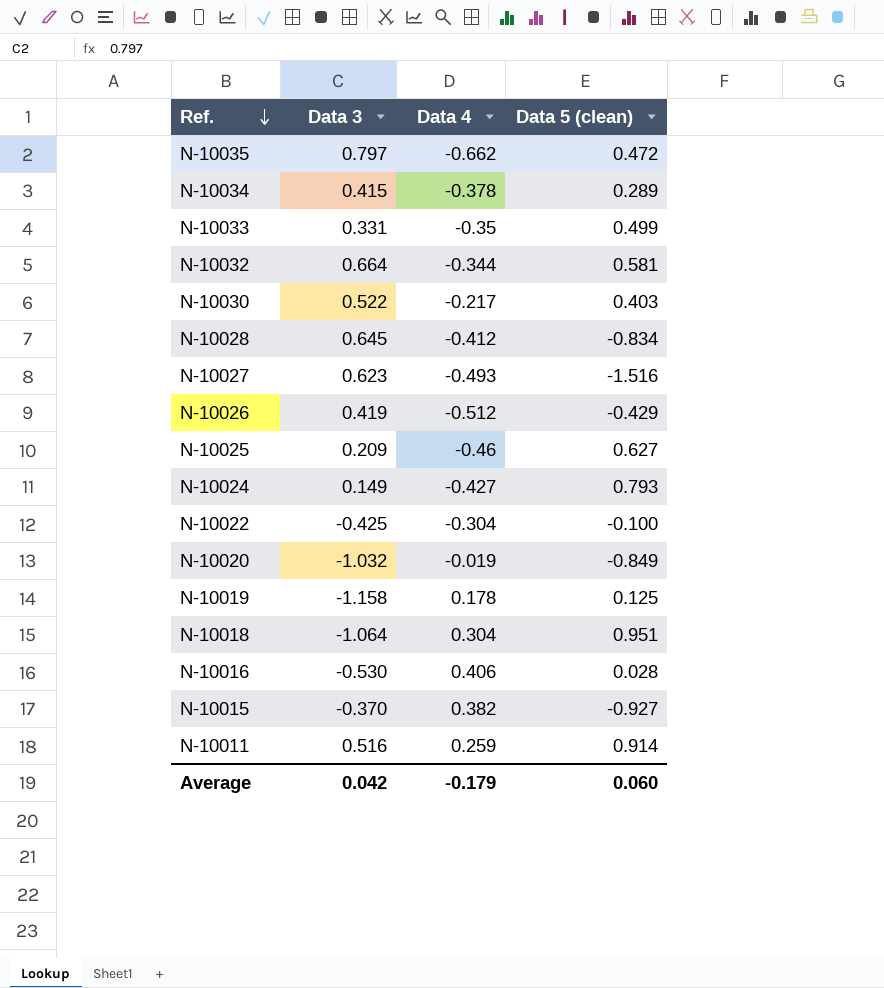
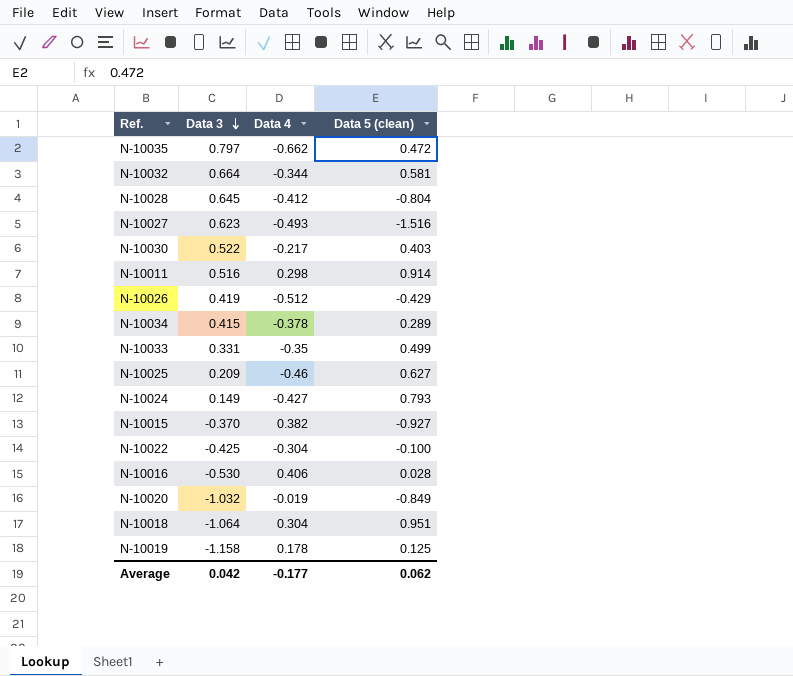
row order: Ref. descending -> Data 3 descending
N-10028 | Data 5 (clean): -0.834 -> -0.804
N-10011 | Data 4: 0.259 -> 0.298
Average | Data 4: -0.179 -> -0.177
Average | Data 5 (clean): 0.060 -> 0.062

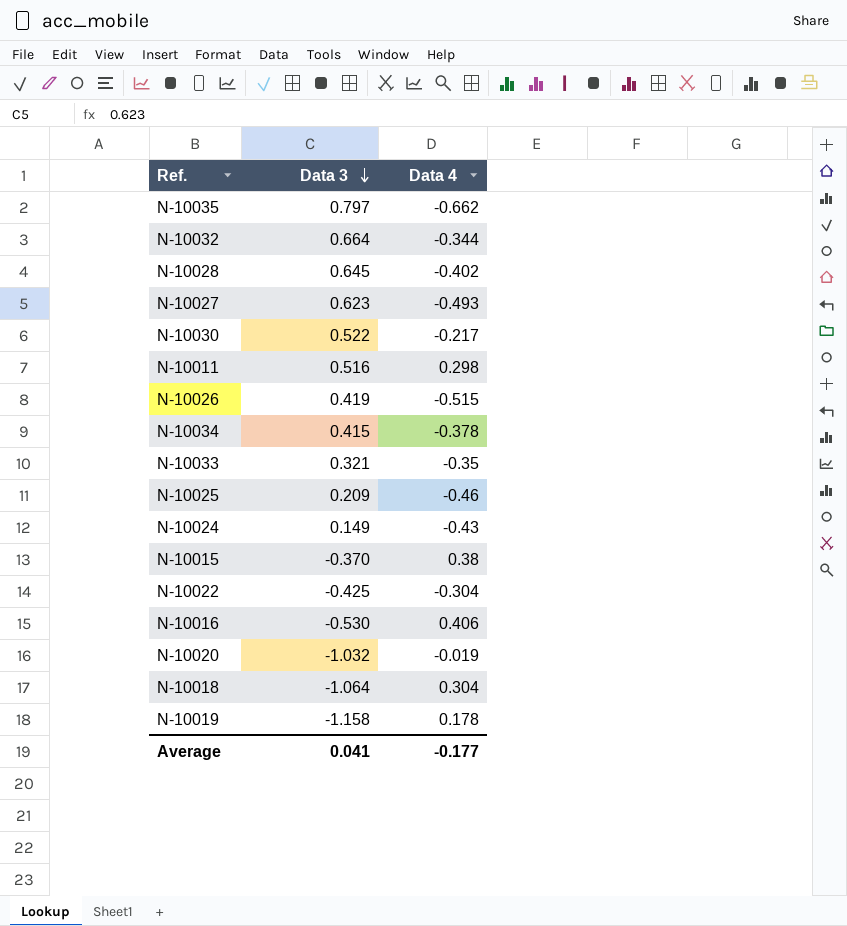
column Data 5 (clean) | position: 4 -> none
N-10028 | Data 4: -0.412 -> -0.402
N-10026 | Data 4: -0.512 -> -0.515
N-10033 | Data 3: 0.331 -> 0.321
N-10024 | Data 4: -0.427 -> -0.43
N-10015 | Data 4: 0.382 -> 0.38
Average | Data 3: 0.042 -> 0.041

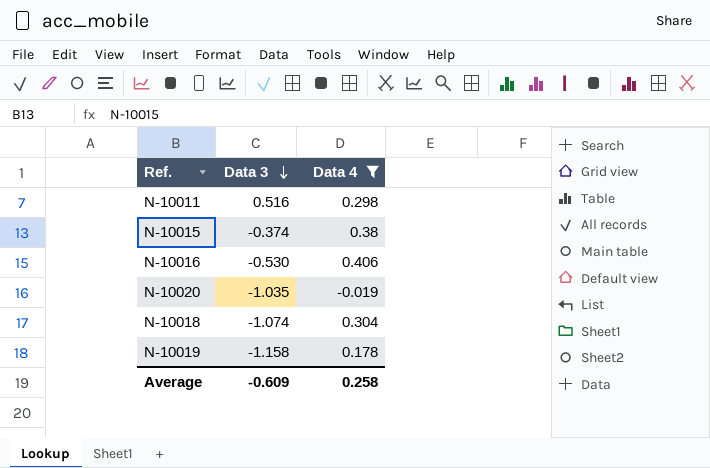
filter: none -> Data 4 >= -0.019
N-10015 | Data 3: -0.370 -> -0.374
N-10020 | Data 3: -1.032 -> -1.035
N-10018 | Data 3: -1.064 -> -1.074
Average | Data 3: 0.041 -> -0.609
Average | Data 4: -0.177 -> 0.258

